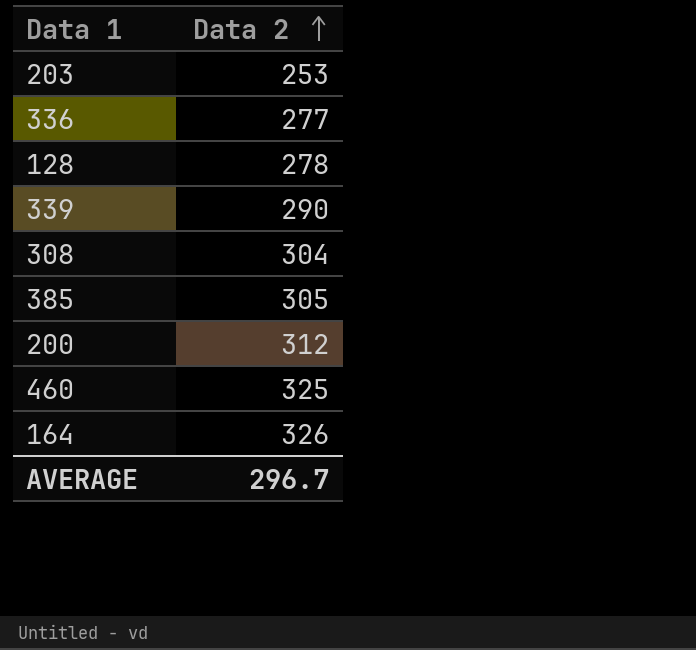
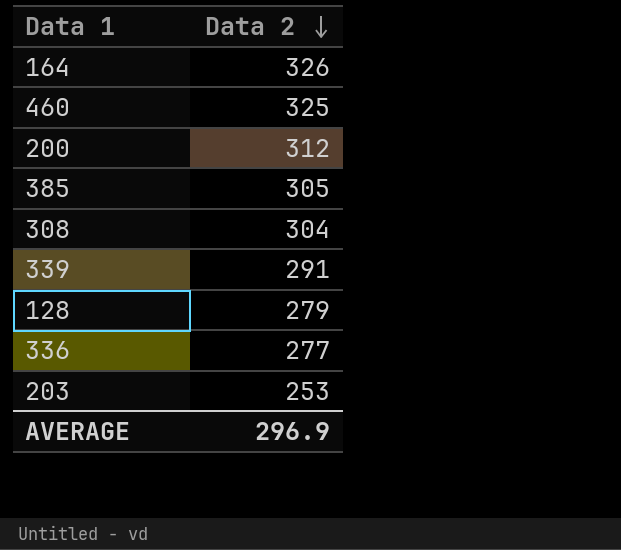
row order: Data 2 ascending -> Data 2 descending
339 | Data 2: 290 -> 291
128 | Data 2: 278 -> 279
AVERAGE | Data 2: 296.7 -> 296.9

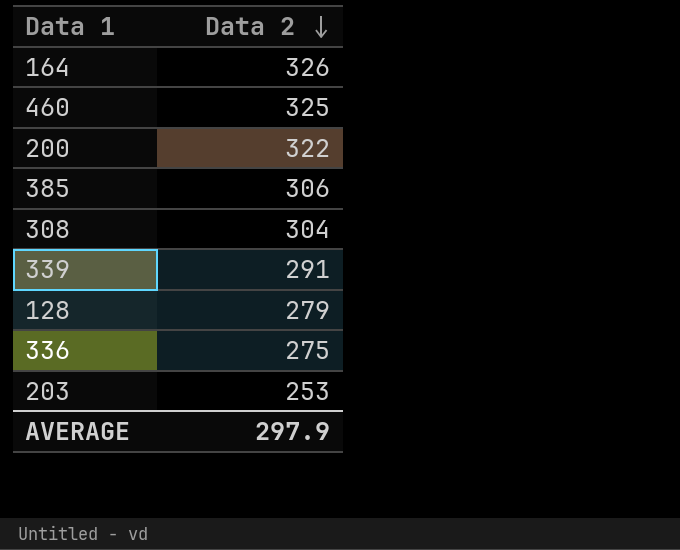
200 | Data 2: 312 -> 322
385 | Data 2: 305 -> 306
336 | Data 2: 277 -> 275
AVERAGE | Data 2: 296.9 -> 297.9

